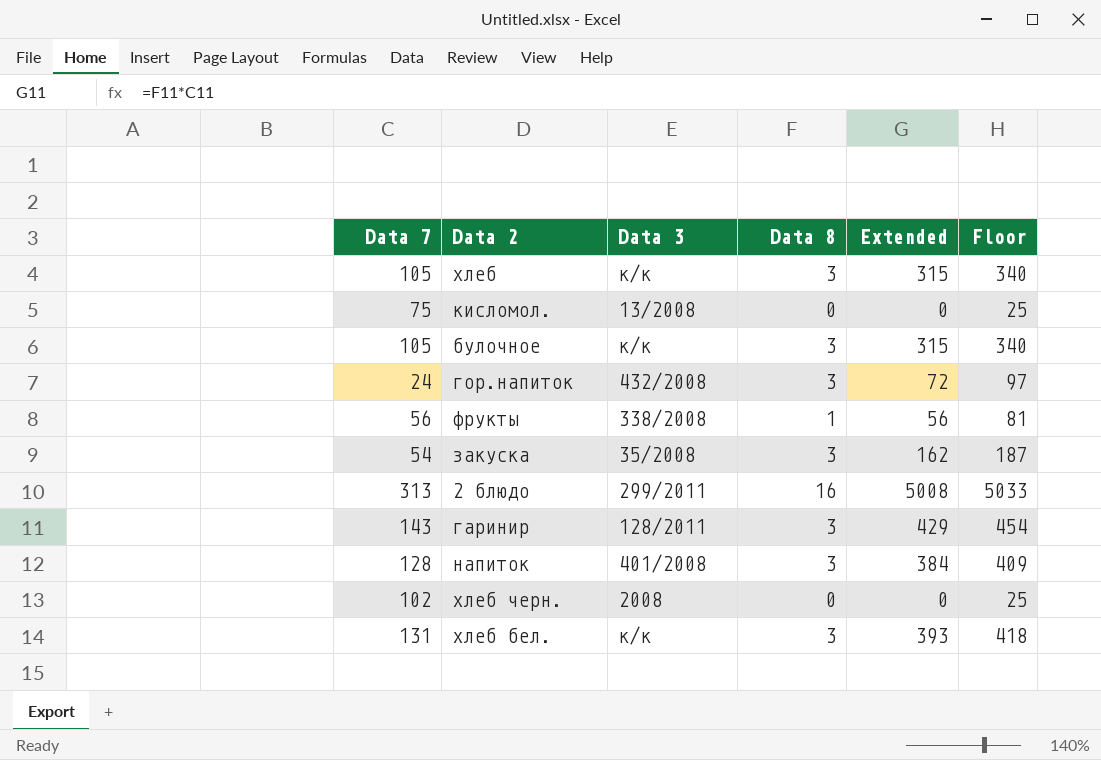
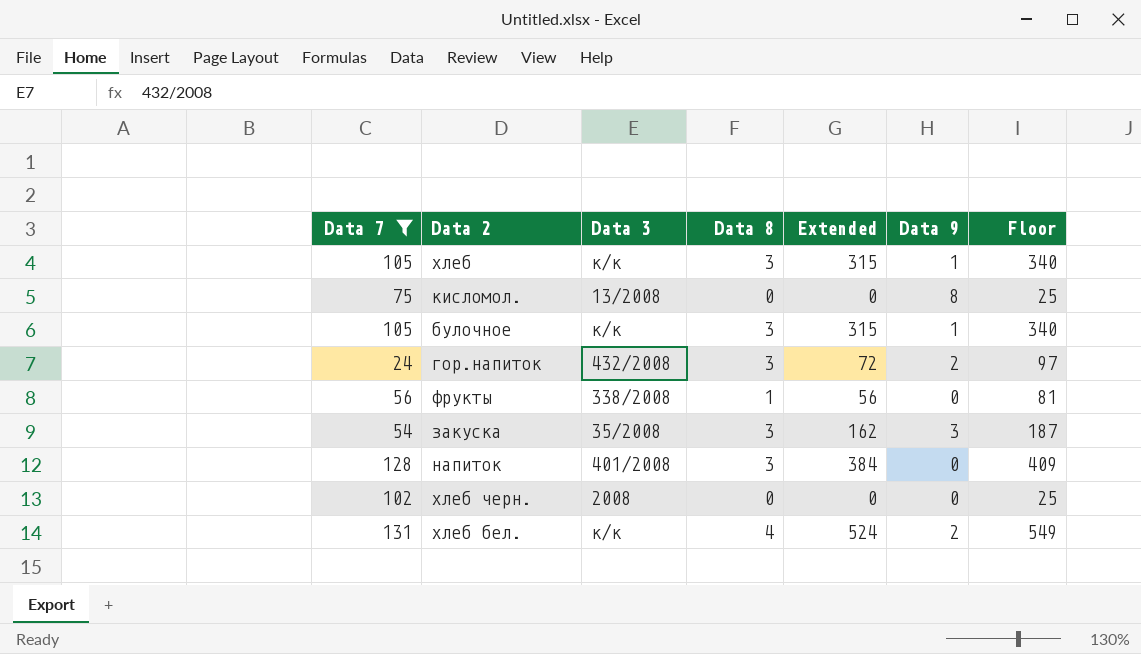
filter: none -> Data 7 <= 131
column Data 9 | position: none -> 6
хлеб бел. | Data 8: 3 -> 4
хлеб бел. | Extended: 393 -> 524
хлеб бел. | Floor: 418 -> 549

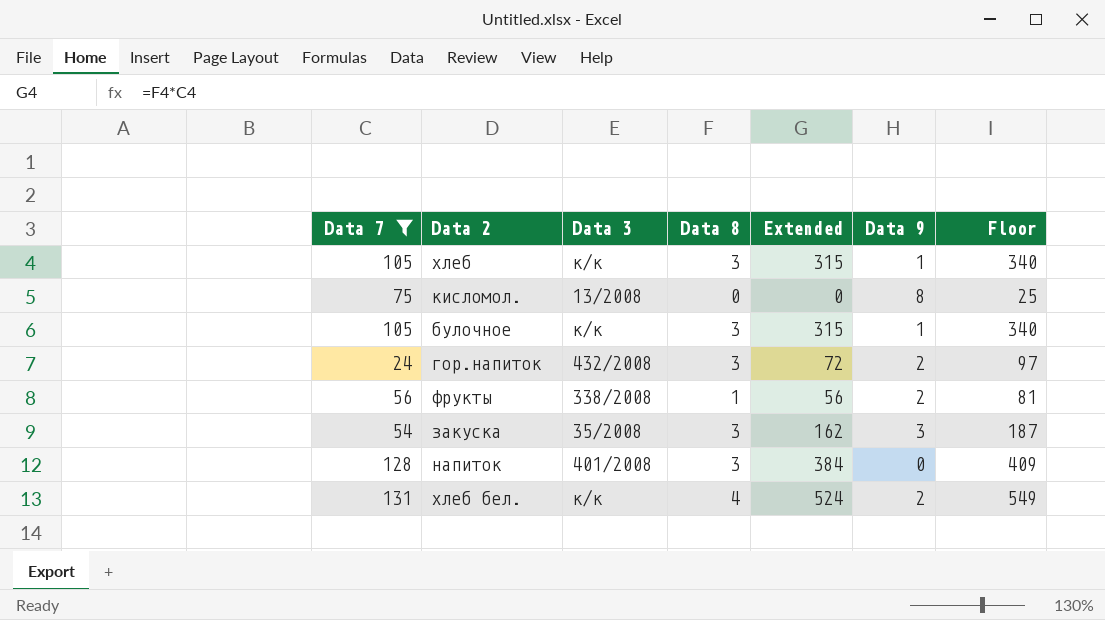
row хлеб черн.: 102 | 2008 | 0 | 0 | 0 | 25 -> none
фрукты | Data 9: 0 -> 2

